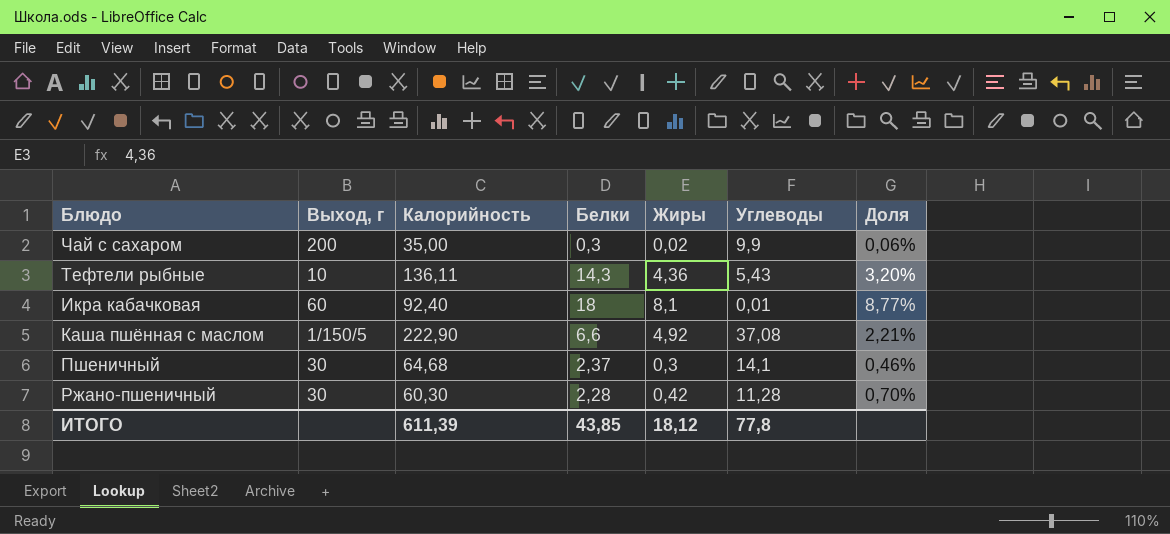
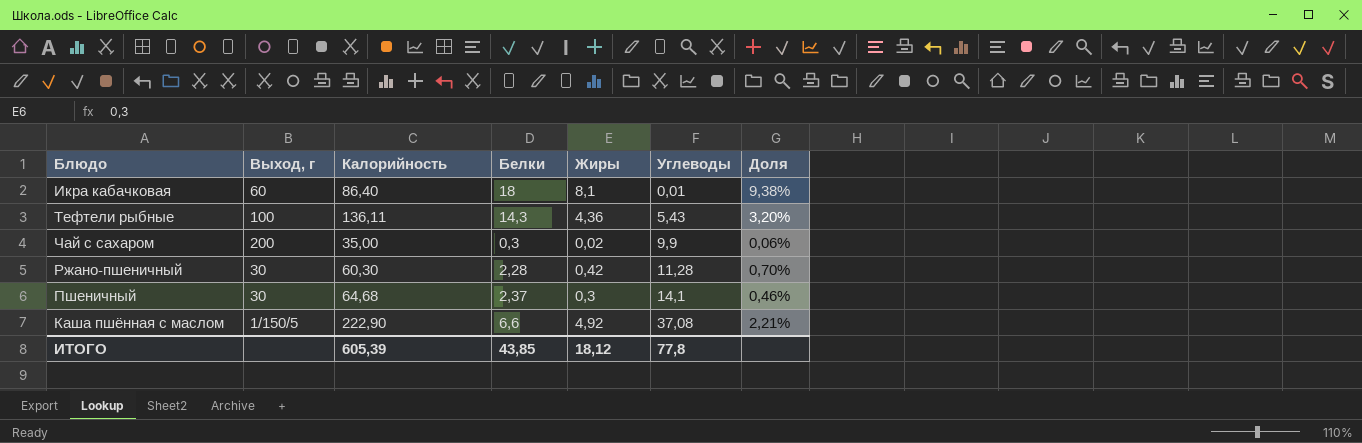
row order: none -> Углеводы ascending
Икра кабачковая | Калорийность: 92,40 -> 86,40
Икра кабачковая | Доля: 8,77% -> 9,38%
Тефтели рыбные | Выход, г: 10 -> 100
ИТОГО | Калорийность: 611,39 -> 605,39

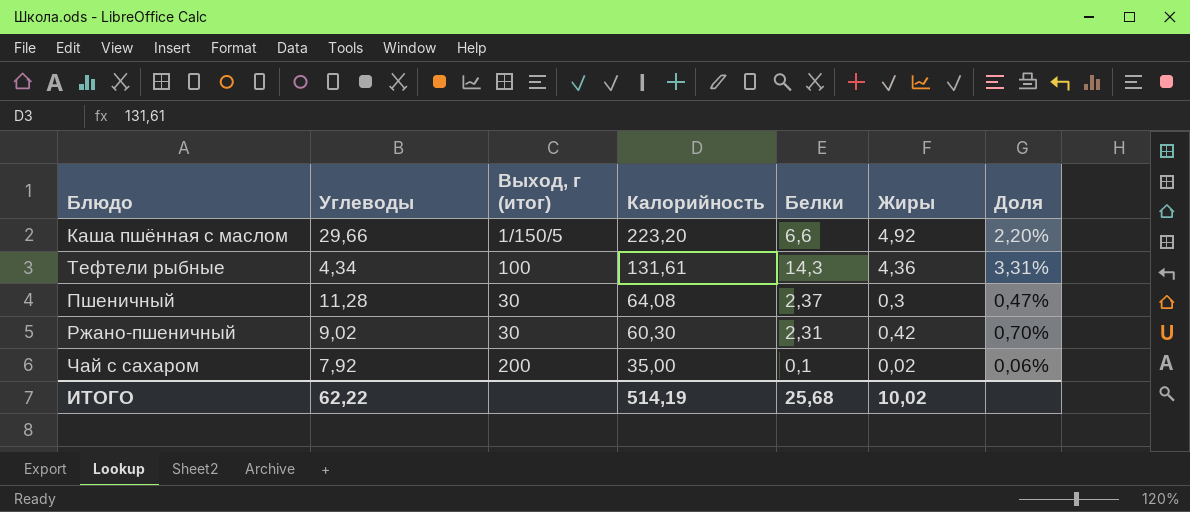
row order: Углеводы ascending -> Калорийность descending
column Углеводы | position: 6 -> 2
column name: Выход, г -> Выход, г (итог)
row Икра кабачковая: 60 | 86,40 | 18 | 8,1 | 0,01 | 9,38% -> none
Каша пшённая с маслом | Углеводы: 37,08 -> 29,66
Каша пшённая с маслом | Калорийность: 222,90 -> 223,20
Каша пшённая с маслом | Доля: 2,21% -> 2,20%
Тефтели рыбные | Углеводы: 5,43 -> 4,34
Тефтели рыбные | Калорийность: 136,11 -> 131,61
Тефтели рыбные | Доля: 3,20% -> 3,31%
Пшеничный | Углеводы: 14,1 -> 11,28
Пшеничный | Калорийность: 64,68 -> 64,08
Пшеничный | Доля: 0,46% -> 0,47%
Ржано-пшеничный | Углеводы: 11,28 -> 9,02
Ржано-пшеничный | Белки: 2,28 -> 2,31
Чай с сахаром | Углеводы: 9,9 -> 7,92
Чай с сахаром | Белки: 0,3 -> 0,1
ИТОГО | Углеводы: 77,8 -> 62,22
ИТОГО | Калорийность: 605,39 -> 514,19
ИТОГО | Белки: 43,85 -> 25,68
ИТОГО | Жиры: 18,12 -> 10,02

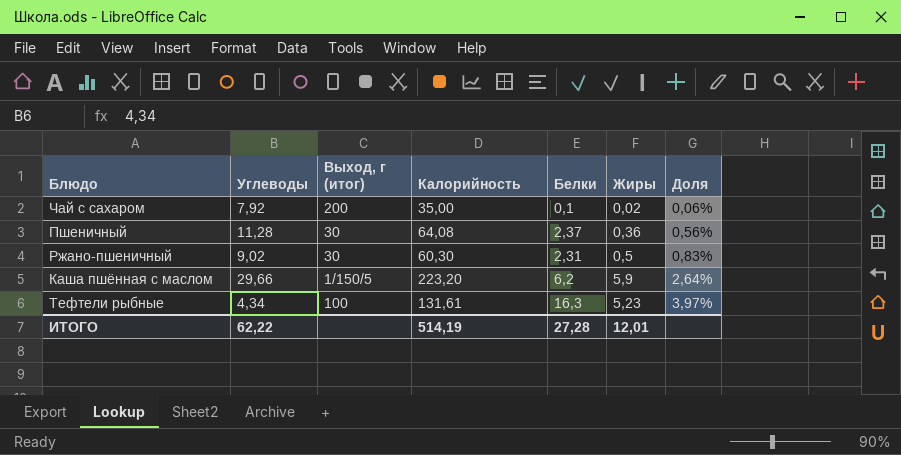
row order: Калорийность descending -> Доля ascending
Пшеничный | Жиры: 0,3 -> 0,36
Пшеничный | Доля: 0,47% -> 0,56%
Ржано-пшеничный | Жиры: 0,42 -> 0,5
Ржано-пшеничный | Доля: 0,70% -> 0,83%
Каша пшённая с маслом | Белки: 6,6 -> 6,2
Каша пшённая с маслом | Жиры: 4,92 -> 5,9
Каша пшённая с маслом | Доля: 2,20% -> 2,64%
Тефтели рыбные | Белки: 14,3 -> 16,3
Тефтели рыбные | Жиры: 4,36 -> 5,23
Тефтели рыбные | Доля: 3,31% -> 3,97%
ИТОГО | Белки: 25,68 -> 27,28
ИТОГО | Жиры: 10,02 -> 12,01

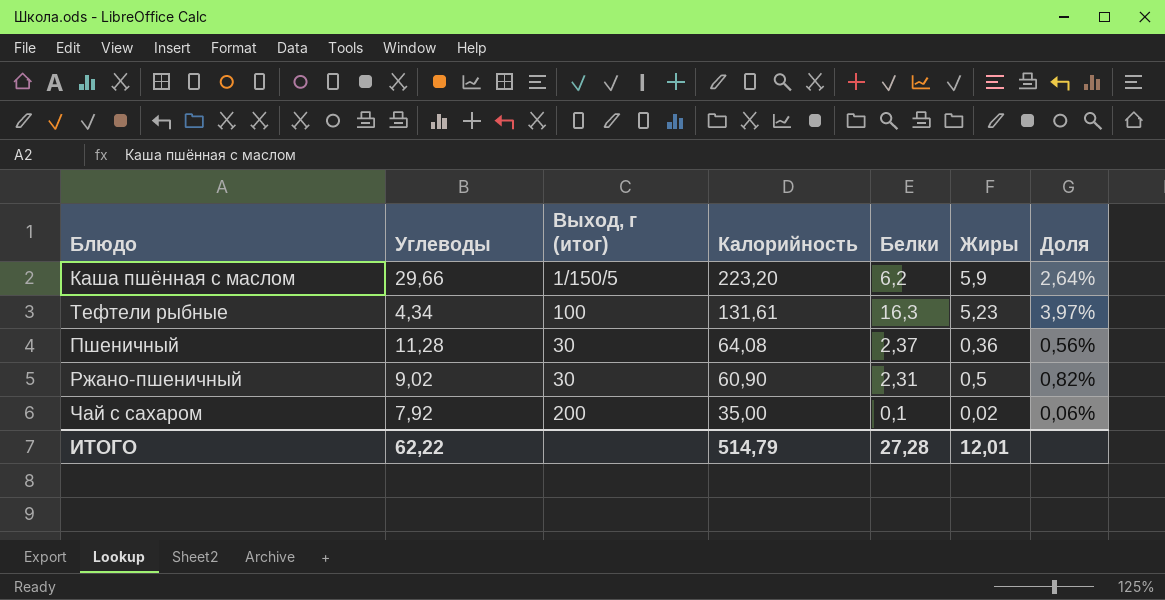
row order: Доля ascending -> Калорийность descending
Ржано-пшеничный | Калорийность: 60,30 -> 60,90
Ржано-пшеничный | Доля: 0,83% -> 0,82%
ИТОГО | Калорийность: 514,19 -> 514,79

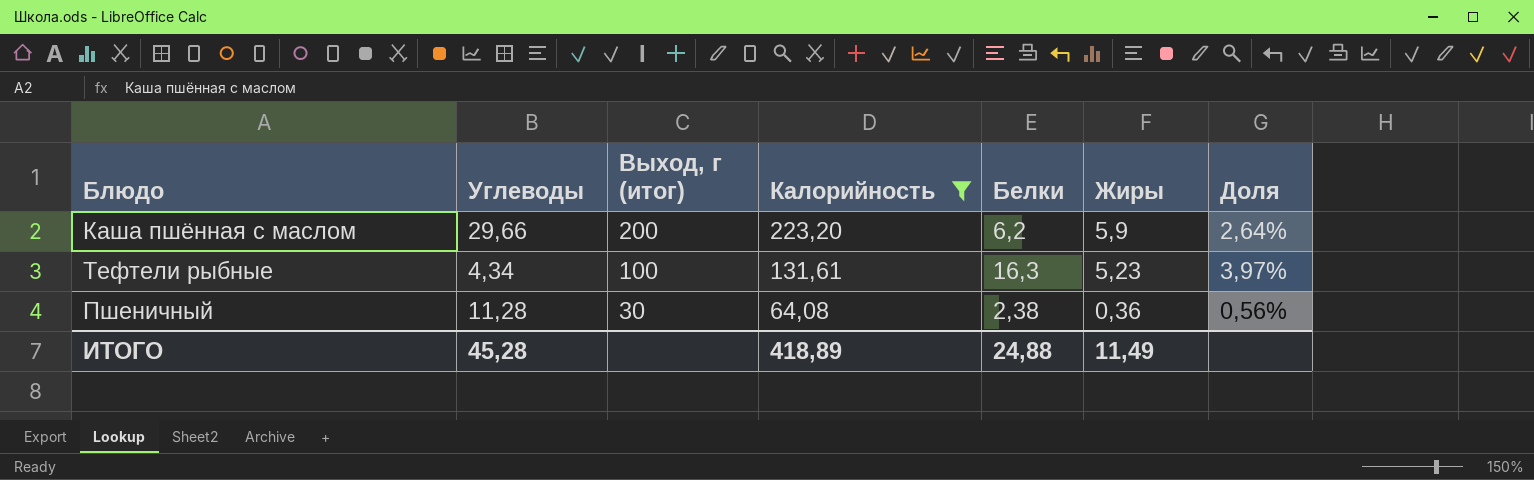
filter: none -> Калорийность >= 64,08
Каша пшённая с маслом | Выход, г (итог): 1/150/5 -> 200
Пшеничный | Белки: 2,37 -> 2,38
ИТОГО | Углеводы: 62,22 -> 45,28
ИТОГО | Калорийность: 514,79 -> 418,89
ИТОГО | Белки: 27,28 -> 24,88
ИТОГО | Жиры: 12,01 -> 11,49

